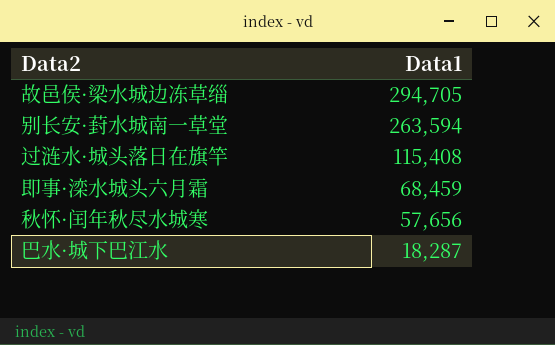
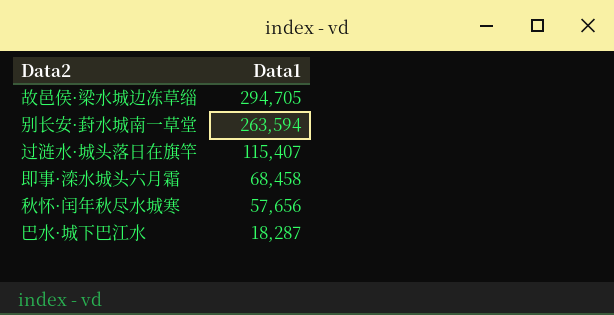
过涟水·城头落日在旗竿 | Data1: 115,408 -> 115,407
即事·滦水城头六月霜 | Data1: 68,459 -> 68,458

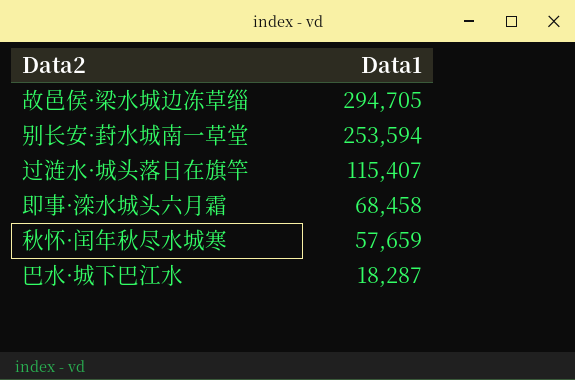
别长安·葑水城南一草堂 | Data1: 263,594 -> 253,594
秋怀·闰年秋尽水城寒 | Data1: 57,656 -> 57,659

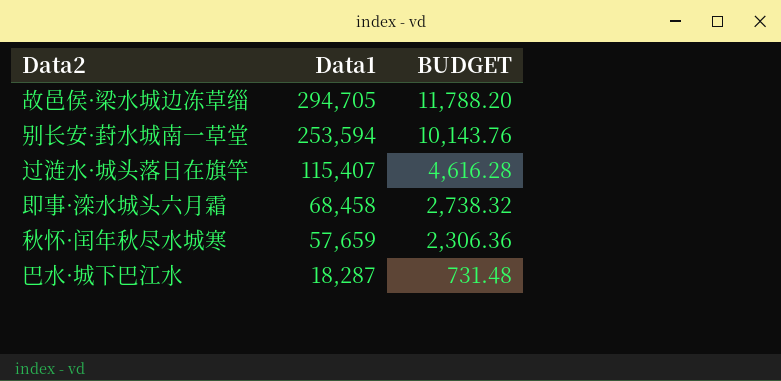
column BUDGET | formula: none -> [Data1] * 0.04

